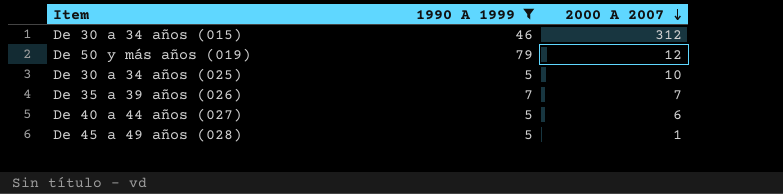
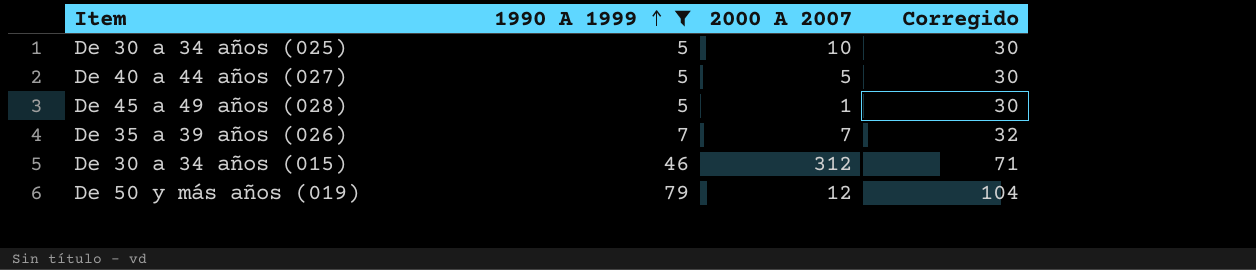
row order: 2000 A 2007 descending -> 1990 A 1999 ascending
column Corregido | formula: none -> [1990 A 1999] + 25
De 40 a 44 años (027) | 2000 A 2007: 6 -> 5

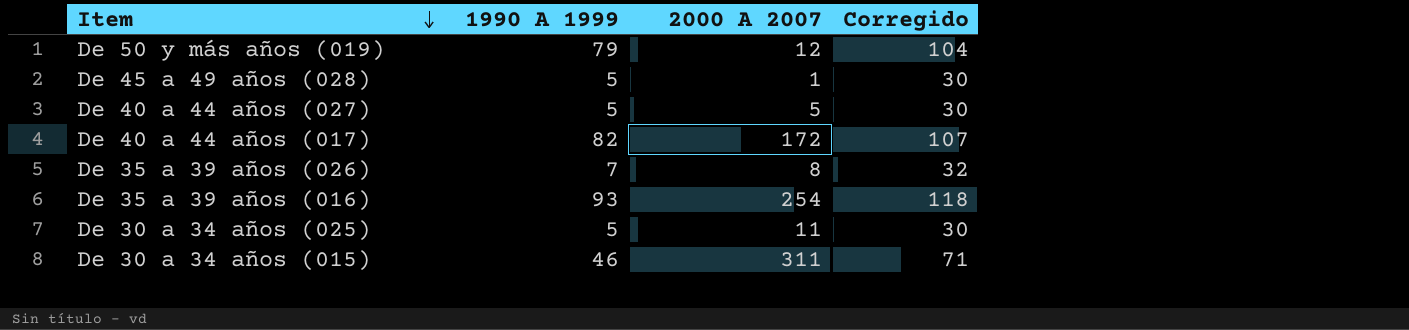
filter: 1990 A 1999 <= 79 -> none
row order: 1990 A 1999 ascending -> Item descending
De 35 a 39 años (026) | 2000 A 2007: 7 -> 8
De 30 a 34 años (025) | 2000 A 2007: 10 -> 11
De 30 a 34 años (015) | 2000 A 2007: 312 -> 311

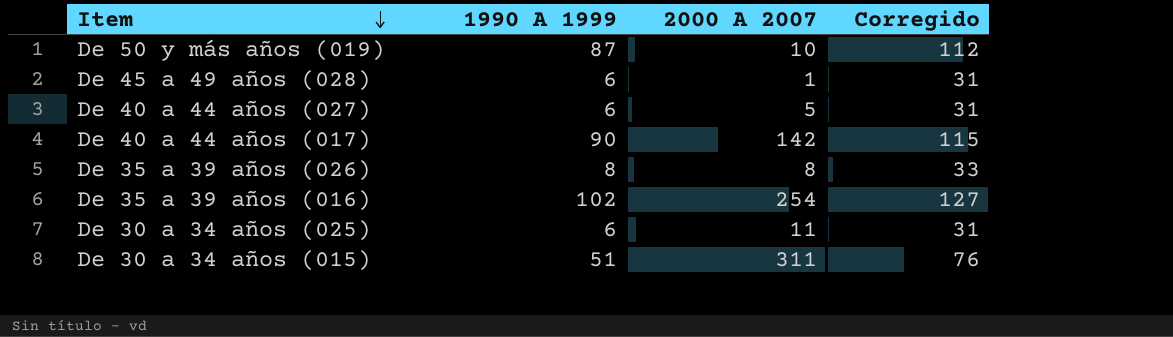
De 50 y más años (019) | 1990 A 1999: 79 -> 87
De 50 y más años (019) | 2000 A 2007: 12 -> 10
De 50 y más años (019) | Corregido: 104 -> 112
De 45 a 49 años (028) | 1990 A 1999: 5 -> 6
De 45 a 49 años (028) | Corregido: 30 -> 31
De 40 a 44 años (027) | 1990 A 1999: 5 -> 6
De 40 a 44 años (027) | Corregido: 30 -> 31
De 40 a 44 años (017) | 1990 A 1999: 82 -> 90
De 40 a 44 años (017) | 2000 A 2007: 172 -> 142
De 40 a 44 años (017) | Corregido: 107 -> 115
De 35 a 39 años (026) | 1990 A 1999: 7 -> 8
De 35 a 39 años (026) | Corregido: 32 -> 33
De 35 a 39 años (016) | 1990 A 1999: 93 -> 102
De 35 a 39 años (016) | Corregido: 118 -> 127
De 30 a 34 años (025) | 1990 A 1999: 5 -> 6
De 30 a 34 años (025) | Corregido: 30 -> 31
De 30 a 34 años (015) | 1990 A 1999: 46 -> 51
De 30 a 34 años (015) | Corregido: 71 -> 76

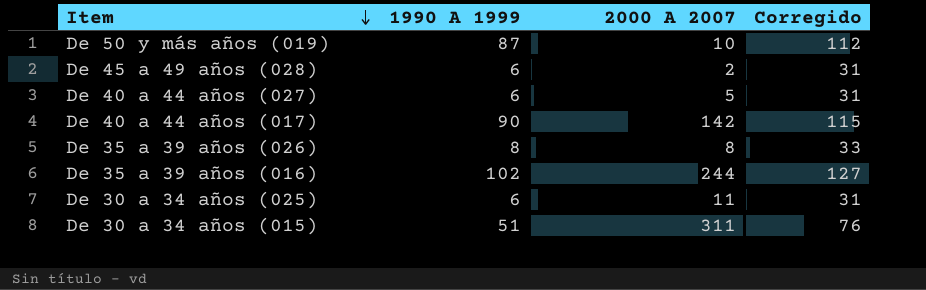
De 45 a 49 años (028) | 2000 A 2007: 1 -> 2
De 35 a 39 años (016) | 2000 A 2007: 254 -> 244

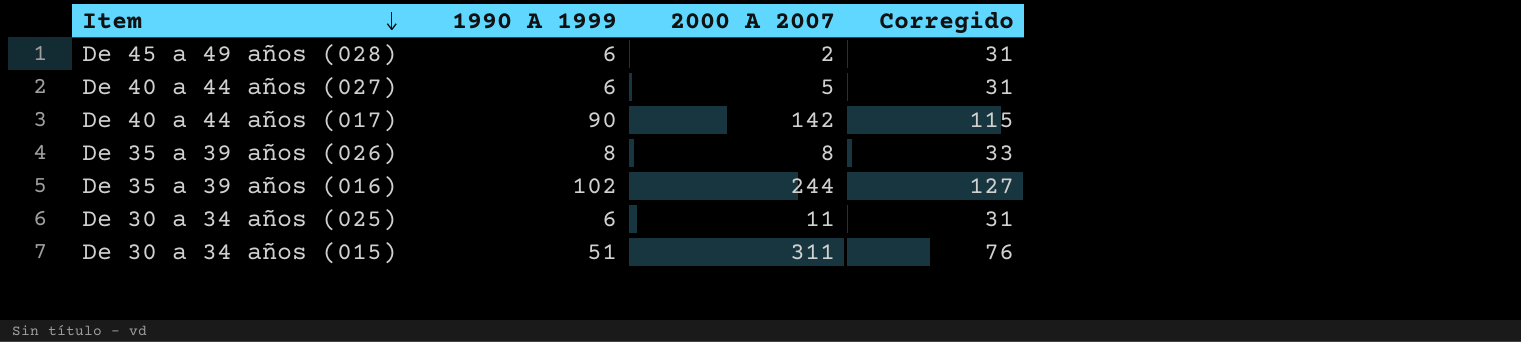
row De 50 y más años (019): 87 | 10 | 112 -> none

